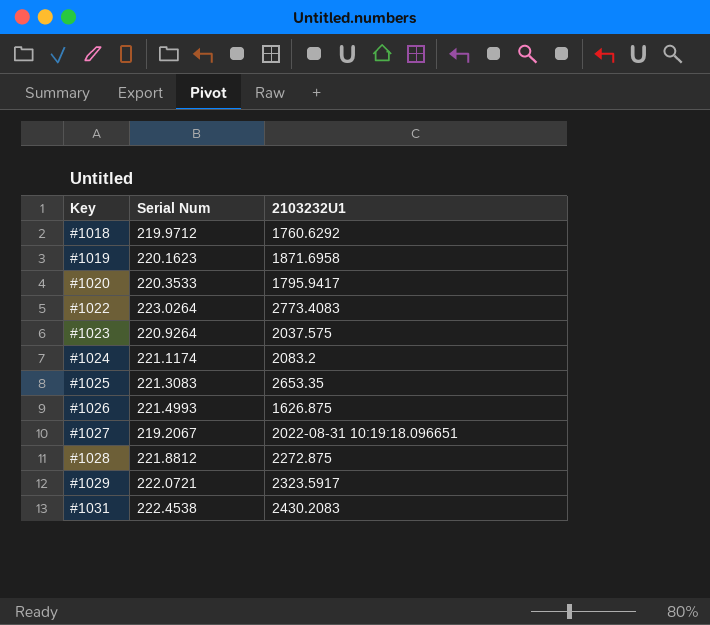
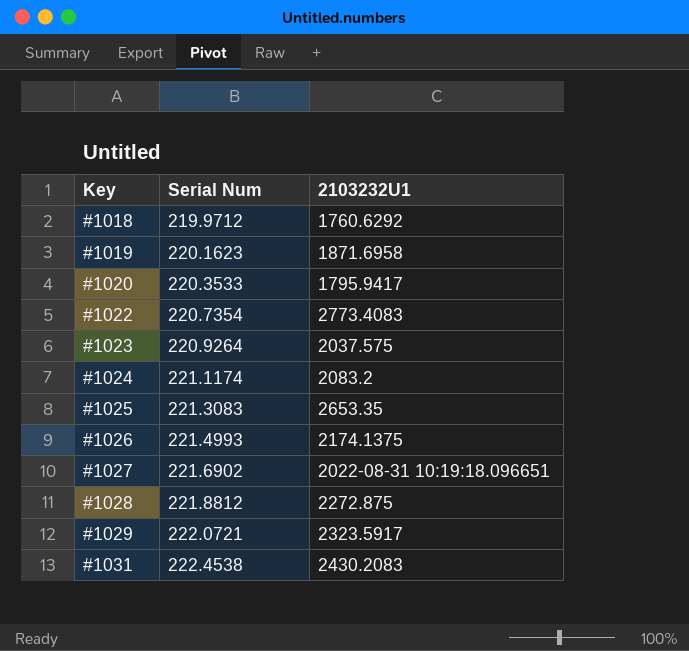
#1022 | Serial Num: 223.0264 -> 220.7354
#1026 | 2103232U1: 1626.875 -> 2174.1375
#1027 | Serial Num: 219.2067 -> 221.6902

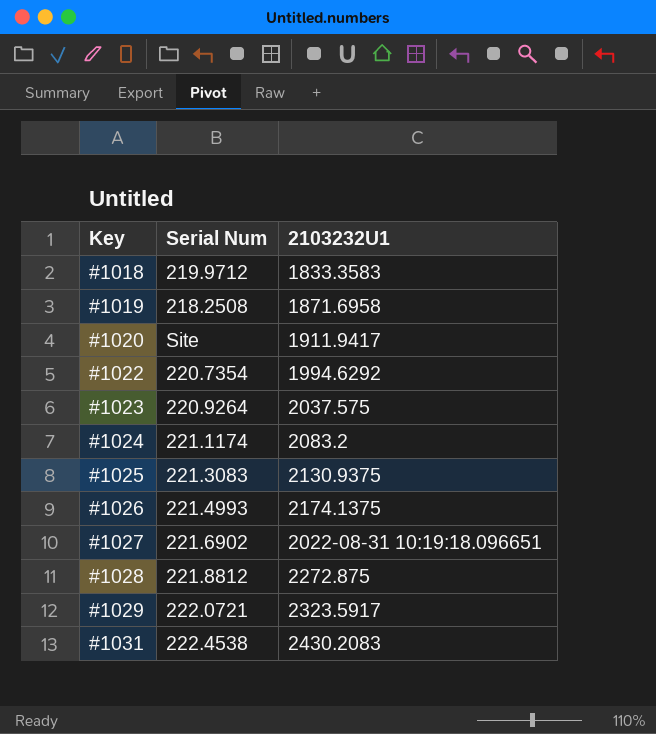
#1018 | 2103232U1: 1760.6292 -> 1833.3583
#1019 | Serial Num: 220.1623 -> 218.2508
#1020 | Serial Num: 220.3533 -> Site
#1020 | 2103232U1: 1795.9417 -> 1911.9417
#1022 | 2103232U1: 2773.4083 -> 1994.6292
#1025 | 2103232U1: 2653.35 -> 2130.9375

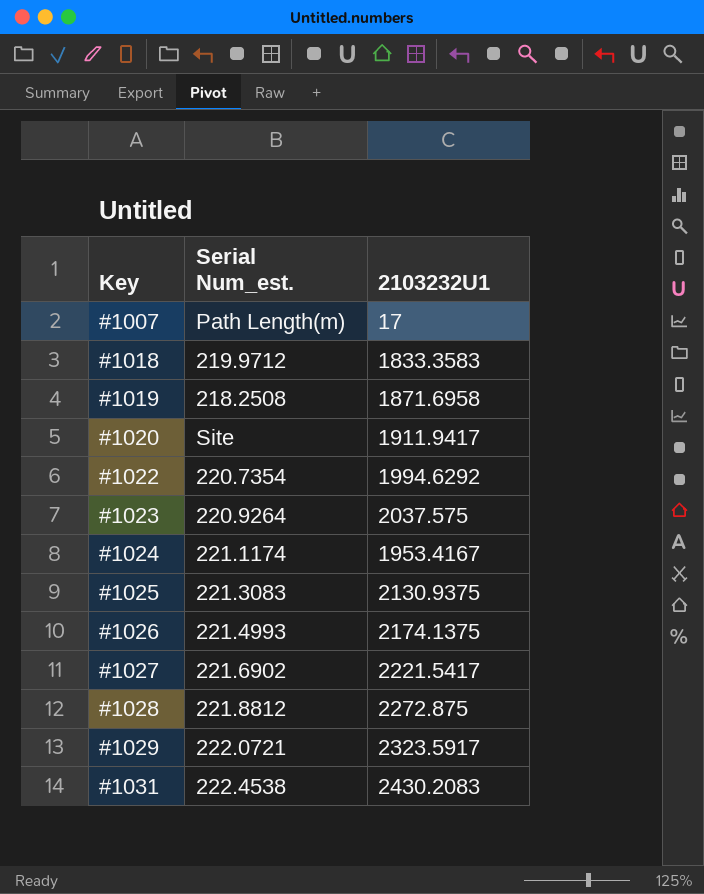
column name: Serial Num -> Serial Num_est.
row #1007: none -> Path Length(m) | 17
#1024 | 2103232U1: 2083.2 -> 1953.4167
#1027 | 2103232U1: 2022-08-31 10:19:18.096651 -> 2221.5417

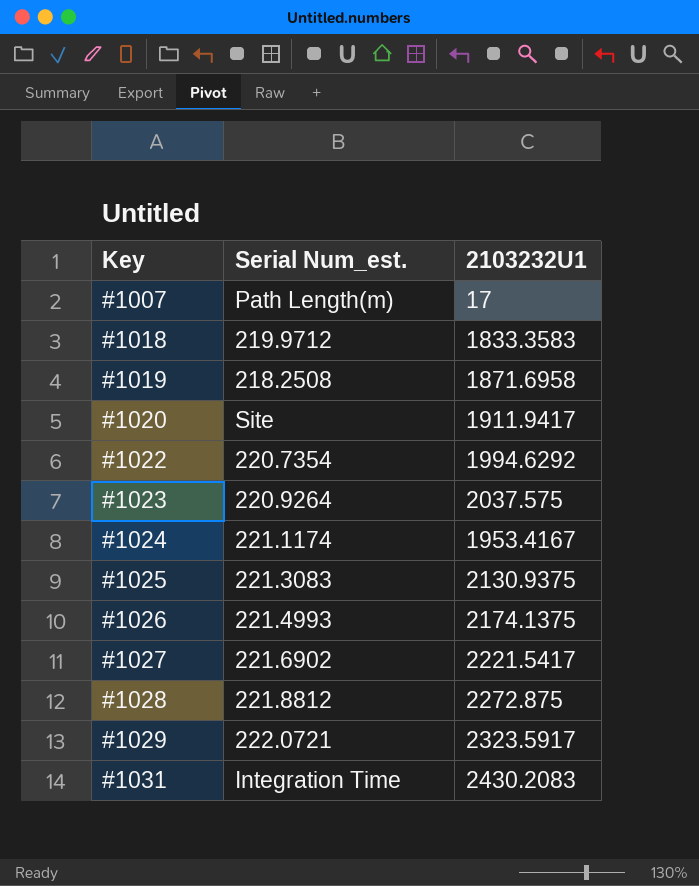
#1031 | Serial Num_est.: 222.4538 -> Integration Time

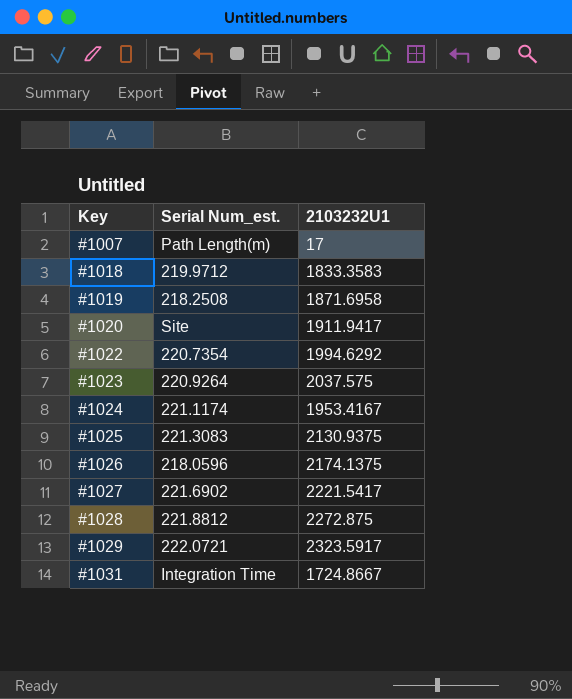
#1026 | Serial Num_est.: 221.4993 -> 218.0596
#1031 | 2103232U1: 2430.2083 -> 1724.8667

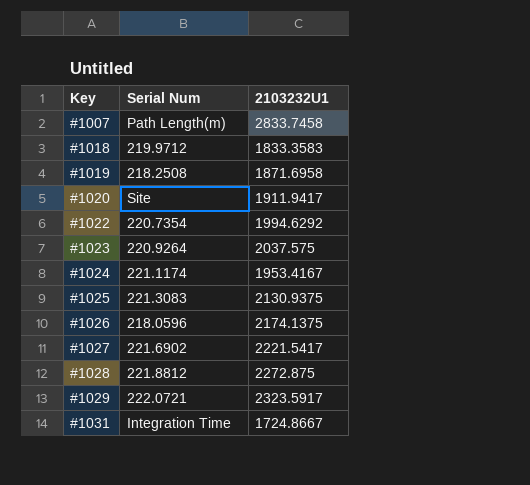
column name: Serial Num_est. -> Serial Num
#1007 | 2103232U1: 17 -> 2833.7458

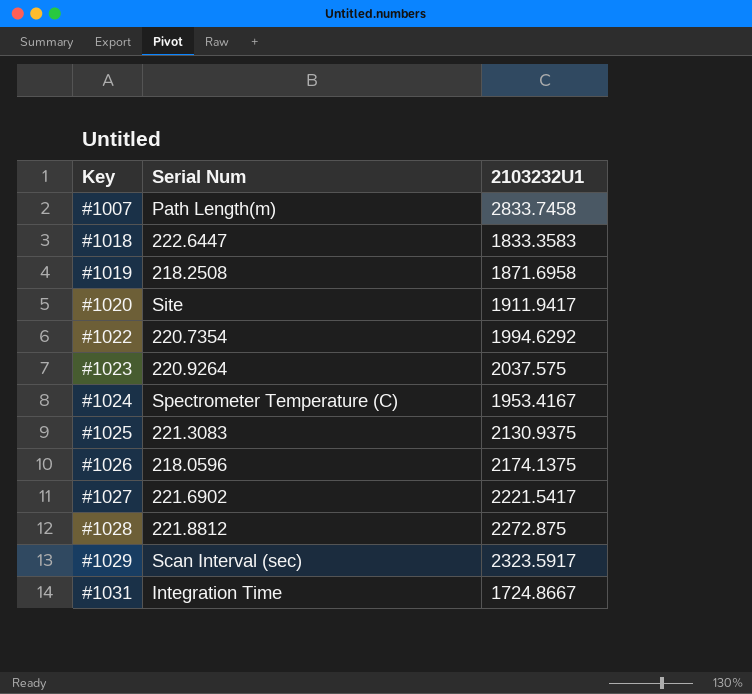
#1018 | Serial Num: 219.9712 -> 222.6447
#1024 | Serial Num: 221.1174 -> Spectrometer Temperature (C)
#1029 | Serial Num: 222.0721 -> Scan Interval (sec)

